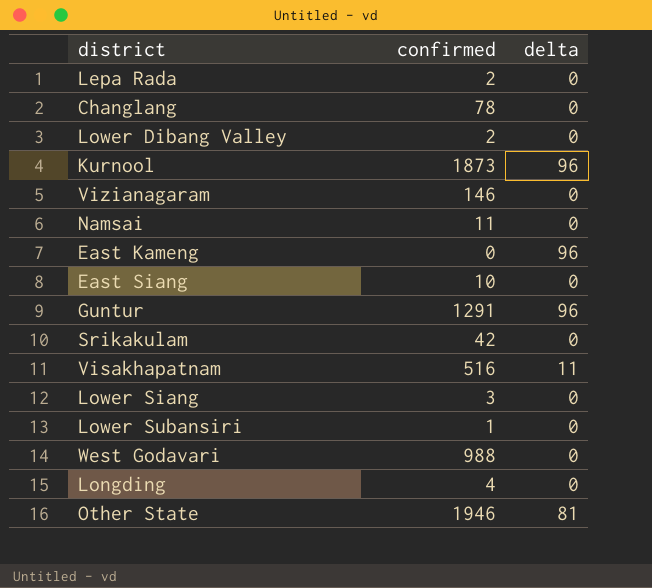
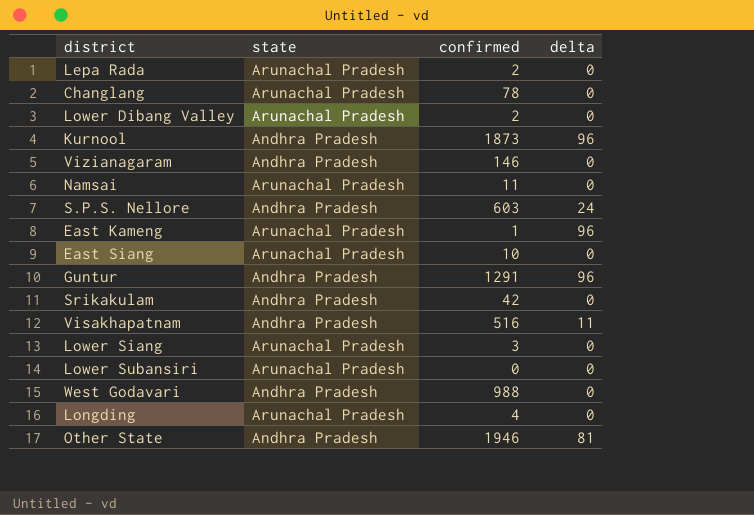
column state | position: none -> 2
row S.P.S. Nellore: none -> Andhra Pradesh | 603 | 24
East Kameng | confirmed: 0 -> 1
Lower Subansiri | confirmed: 1 -> 0

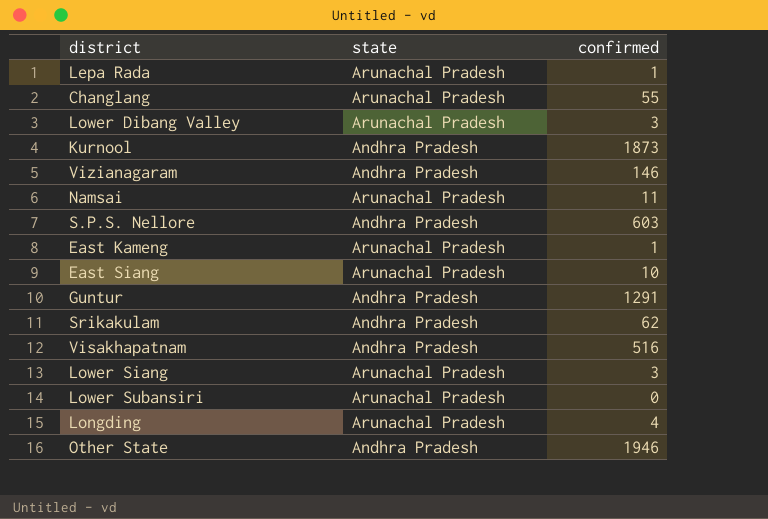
column delta | position: 4 -> none
row West Godavari: Andhra Pradesh | 988 | 0 -> none
Lepa Rada | confirmed: 2 -> 1
Changlang | confirmed: 78 -> 55
Lower Dibang Valley | confirmed: 2 -> 3
Srikakulam | confirmed: 42 -> 62

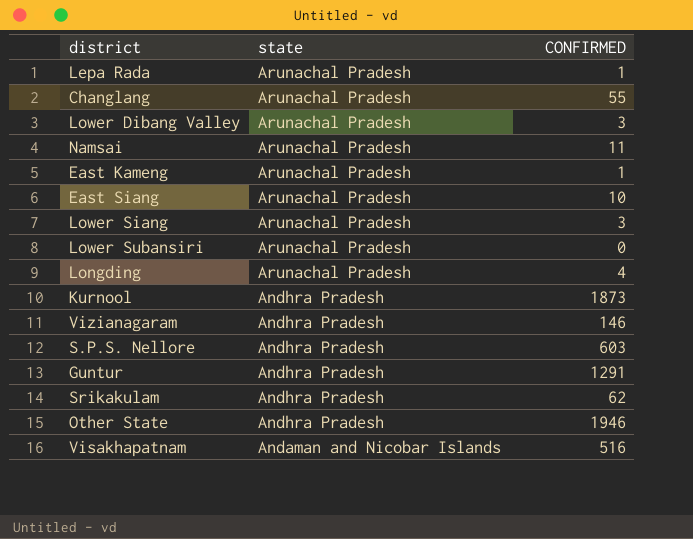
row order: none -> state descending
column name: confirmed -> CONFIRMED
Visakhapatnam | state: Andhra Pradesh -> Andaman and Nicobar Islands

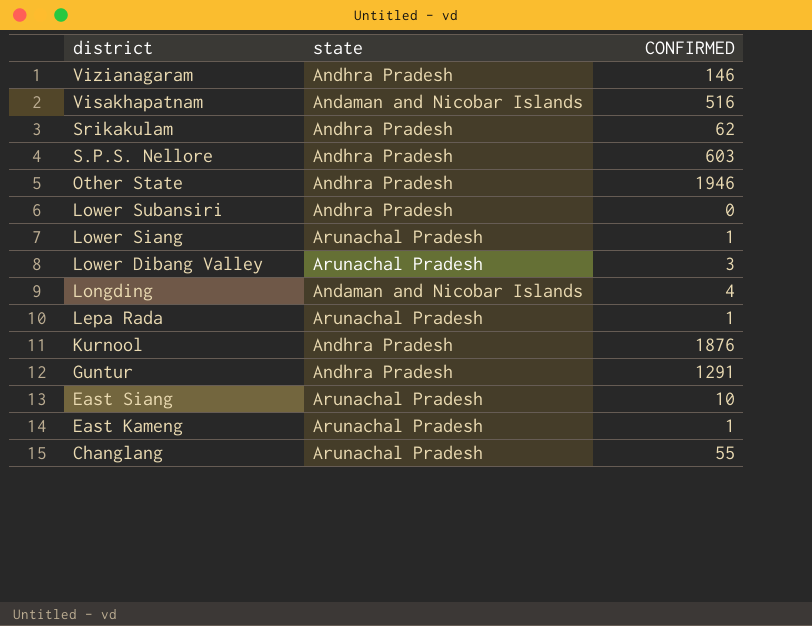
row order: state descending -> district descending
row Namsai: Arunachal Pradesh | 11 -> none
Lower Subansiri | state: Arunachal Pradesh -> Andhra Pradesh
Lower Siang | CONFIRMED: 3 -> 1
Longding | state: Arunachal Pradesh -> Andaman and Nicobar Islands
Kurnool | CONFIRMED: 1873 -> 1876

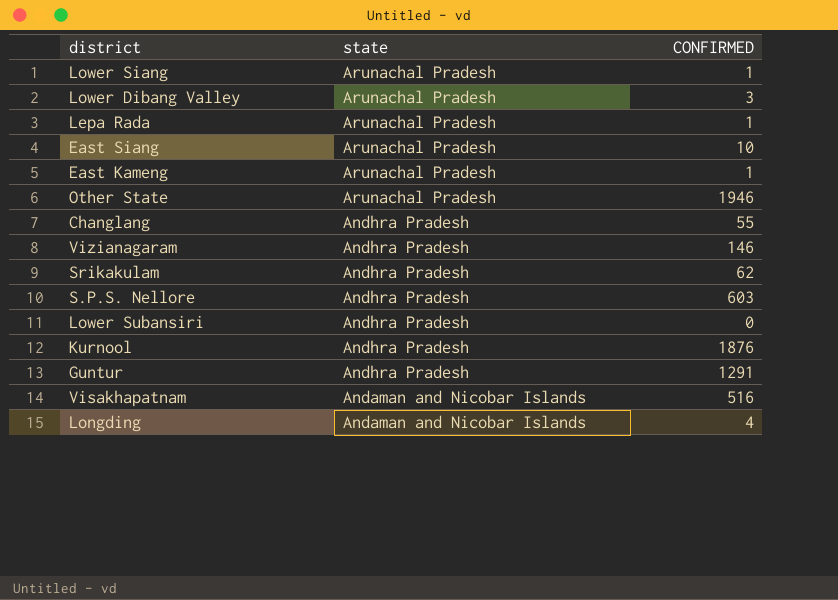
row order: district descending -> state descending
Other State | state: Andhra Pradesh -> Arunachal Pradesh
Changlang | state: Arunachal Pradesh -> Andhra Pradesh

